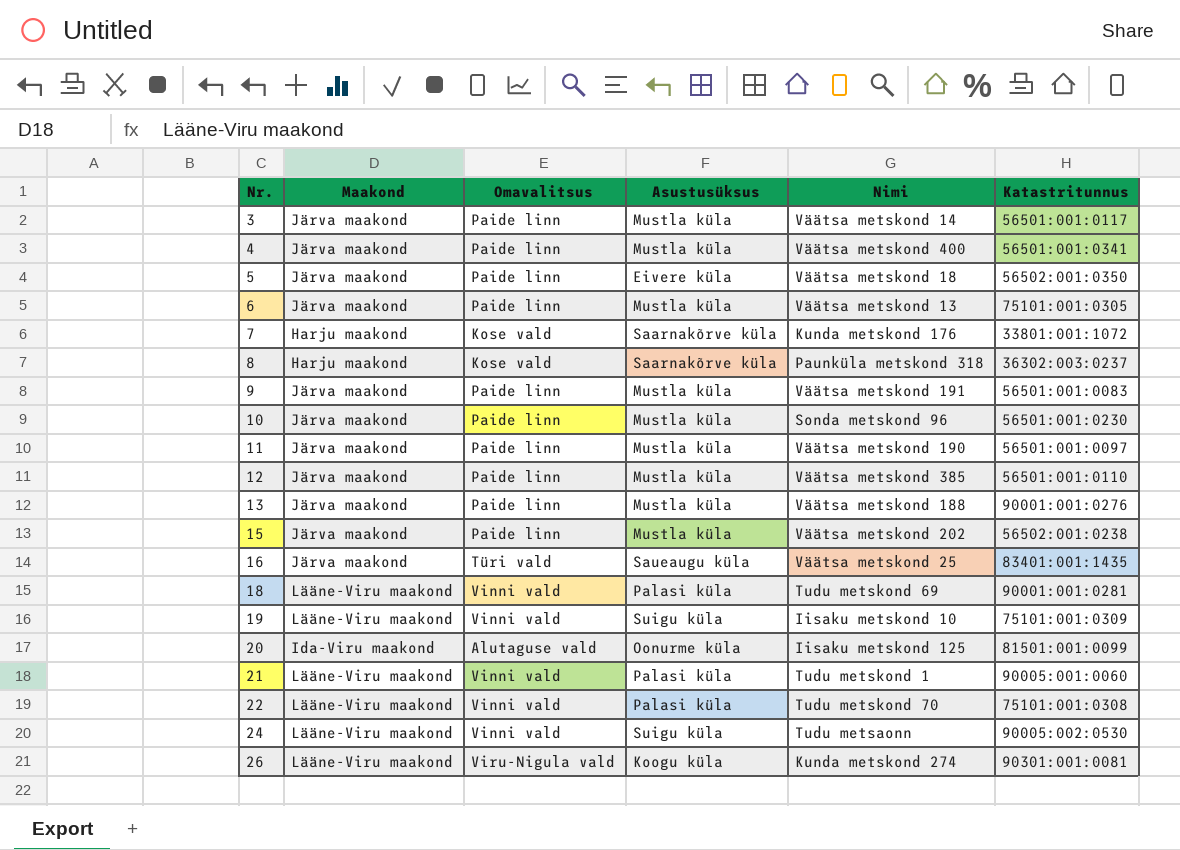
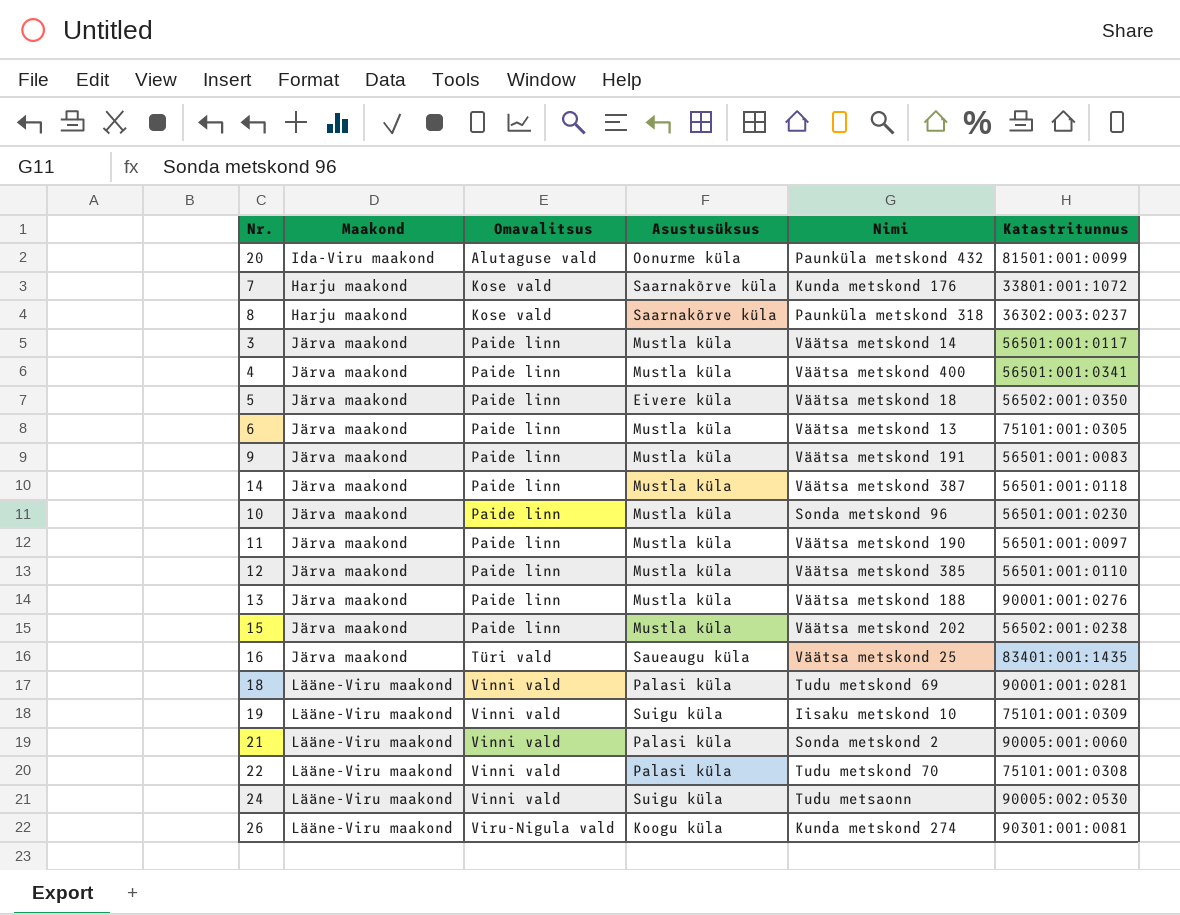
row order: Nr. ascending -> Omavalitsus ascending
20 | Nimi: Iisaku metskond 125 -> Paunküla metskond 432
row 14: none -> Järva maakond | Paide linn | Mustla küla | Väätsa metskond 387 | 56501:001:0118
21 | Nimi: Tudu metskond 1 -> Sonda metskond 2

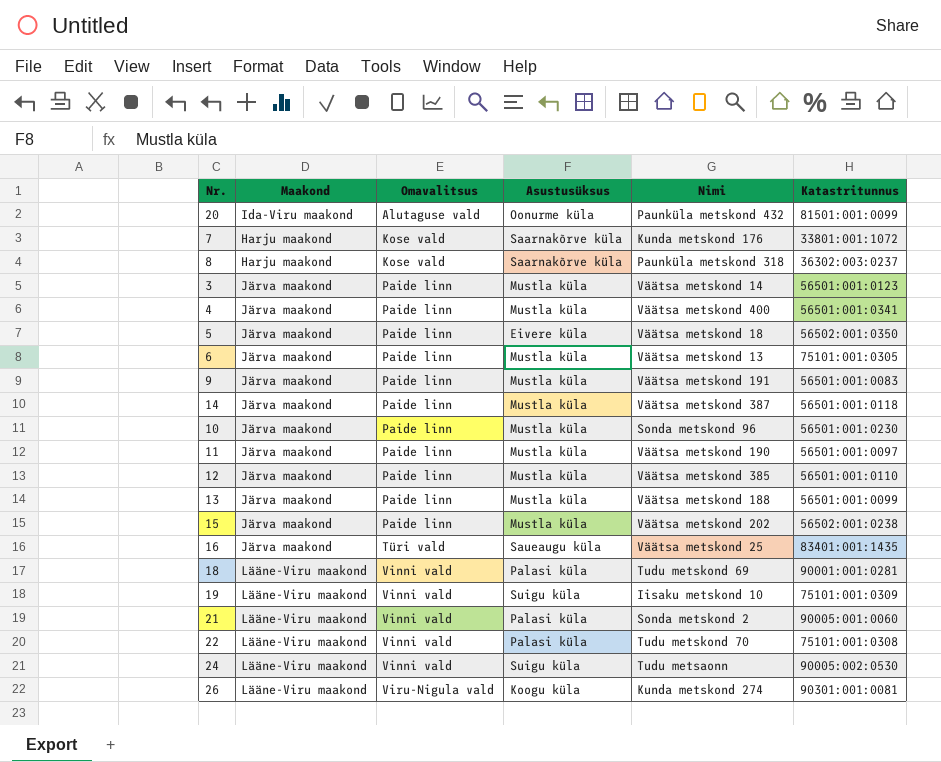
3 | Katastritunnus: 56501:001:0117 -> 56501:001:0123
13 | Katastritunnus: 90001:001:0276 -> 56501:001:0099

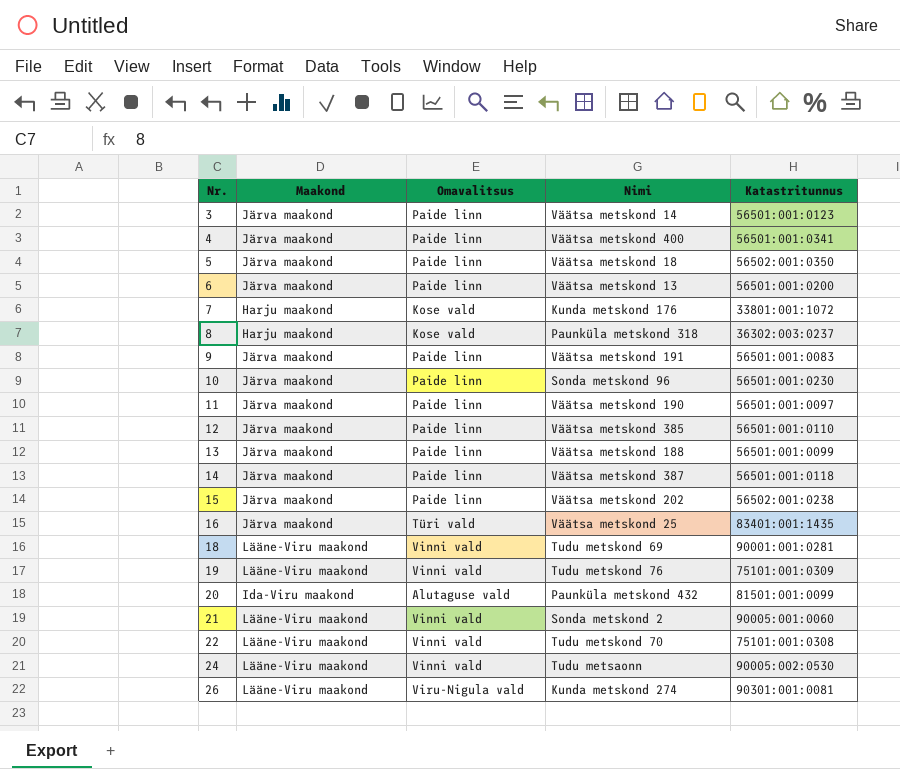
row order: Omavalitsus ascending -> Nr. ascending
column Asustusüksus | position: 4 -> none
6 | Katastritunnus: 75101:001:0305 -> 56501:001:0200
19 | Nimi: Iisaku metskond 10 -> Tudu metskond 76

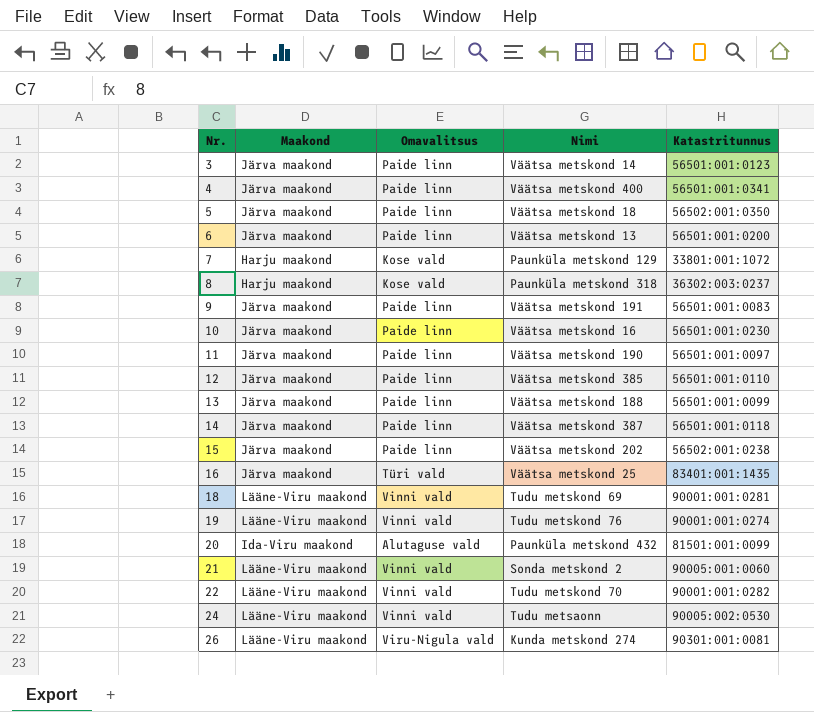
7 | Nimi: Kunda metskond 176 -> Paunküla metskond 129
10 | Nimi: Sonda metskond 96 -> Väätsa metskond 16
19 | Katastritunnus: 75101:001:0309 -> 90001:001:0274
22 | Katastritunnus: 75101:001:0308 -> 90001:001:0282

